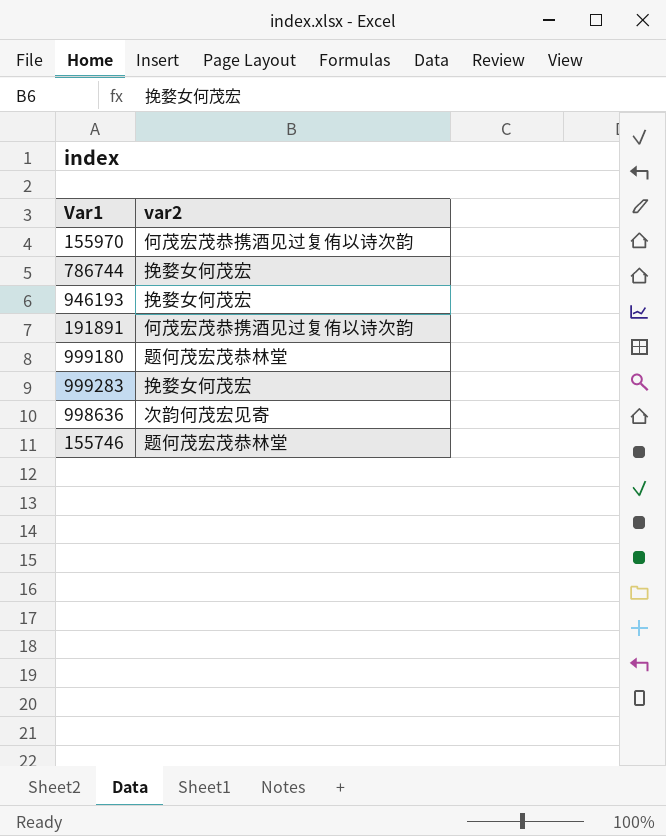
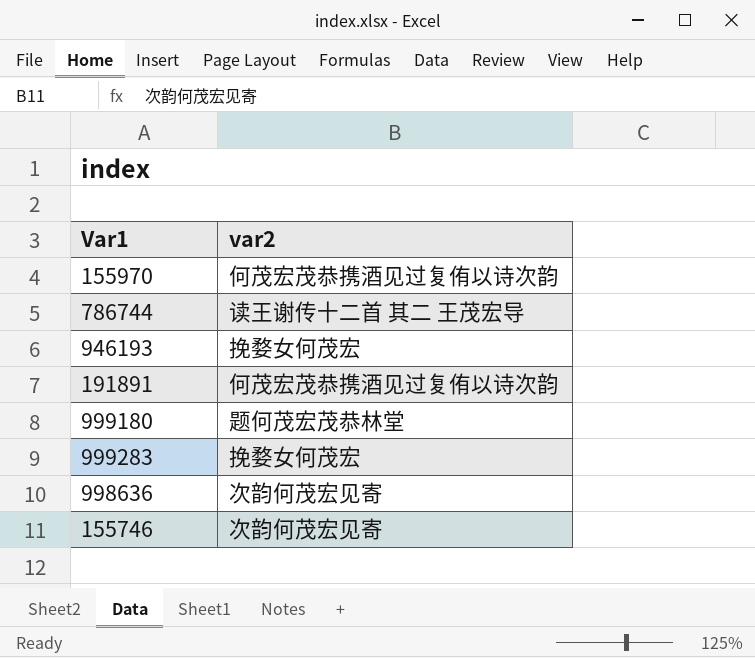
786744 | var2: 挽婺女何茂宏 -> 读王谢传十二首 其二 王茂宏导
155746 | var2: 题何茂宏茂恭林堂 -> 次韵何茂宏见寄

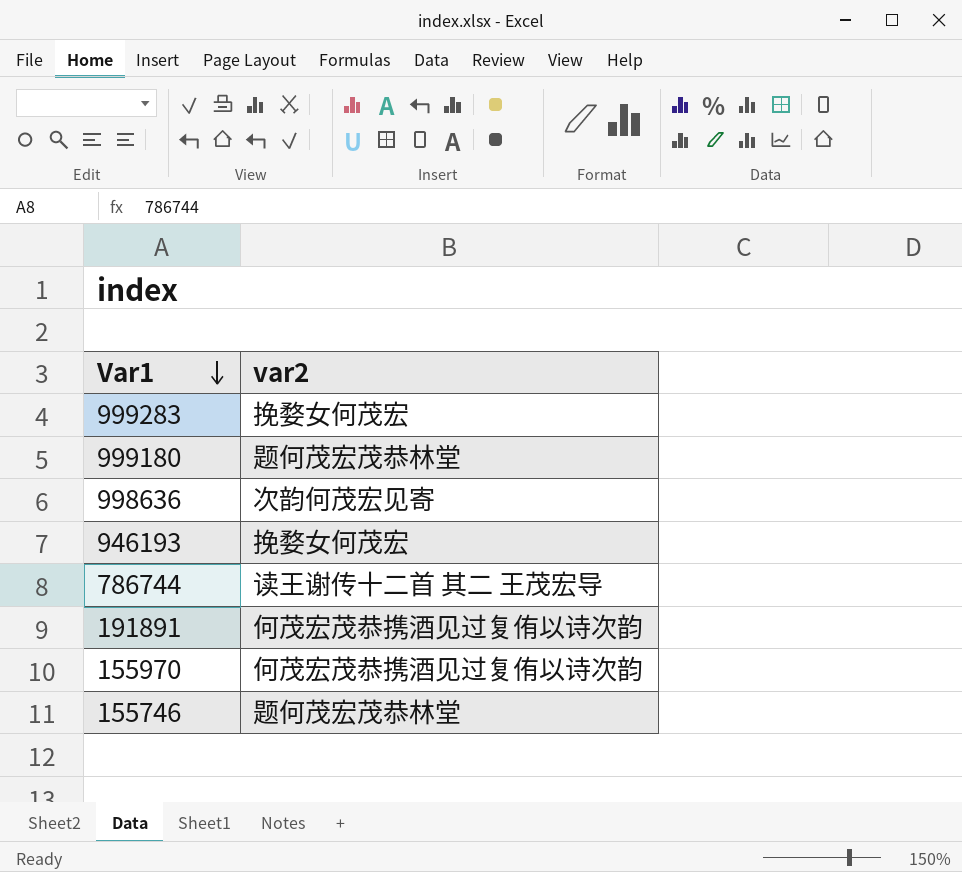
row order: none -> Var1 descending
155746 | var2: 次韵何茂宏见寄 -> 题何茂宏茂恭林堂

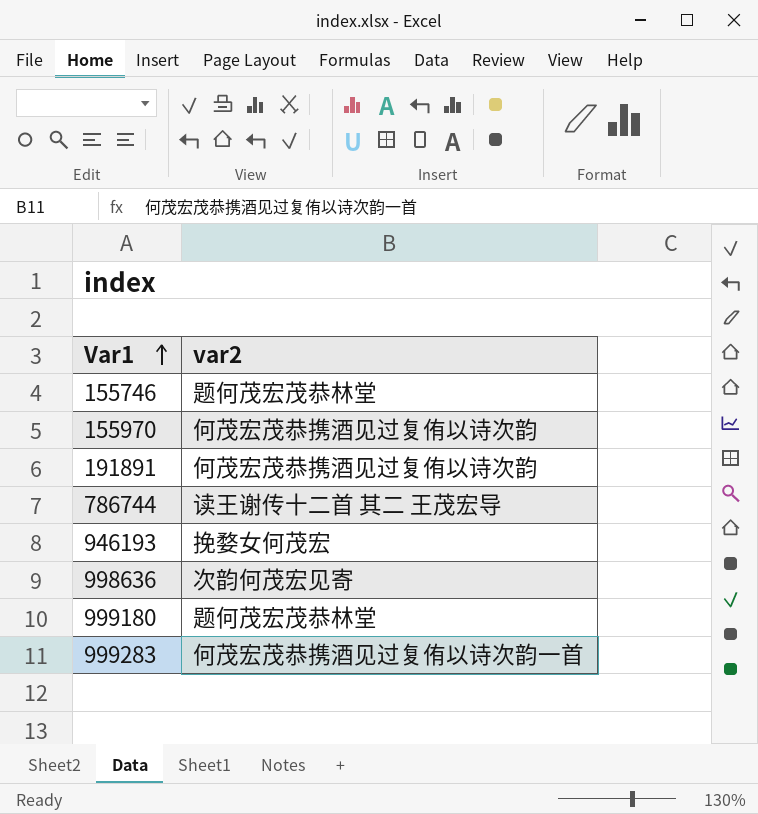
row order: Var1 descending -> Var1 ascending
999283 | var2: 挽婺女何茂宏 -> 何茂宏茂恭携酒见过复侑以诗次韵一首

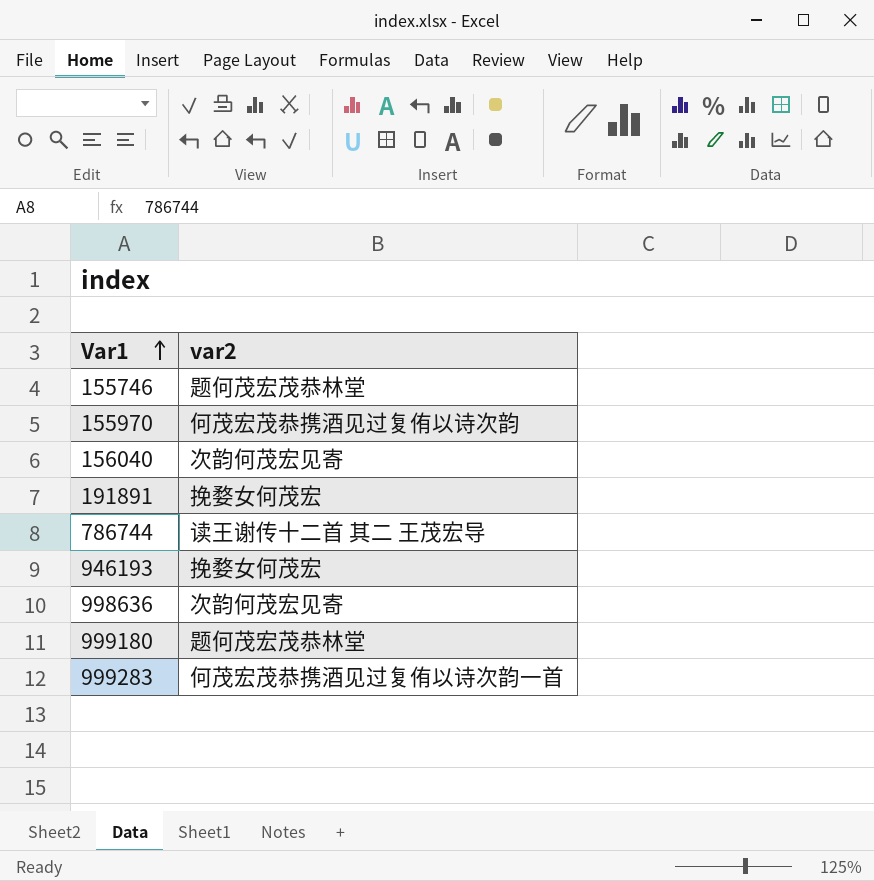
row 156040: none -> 次韵何茂宏见寄
191891 | var2: 何茂宏茂恭携酒见过复侑以诗次韵 -> 挽婺女何茂宏

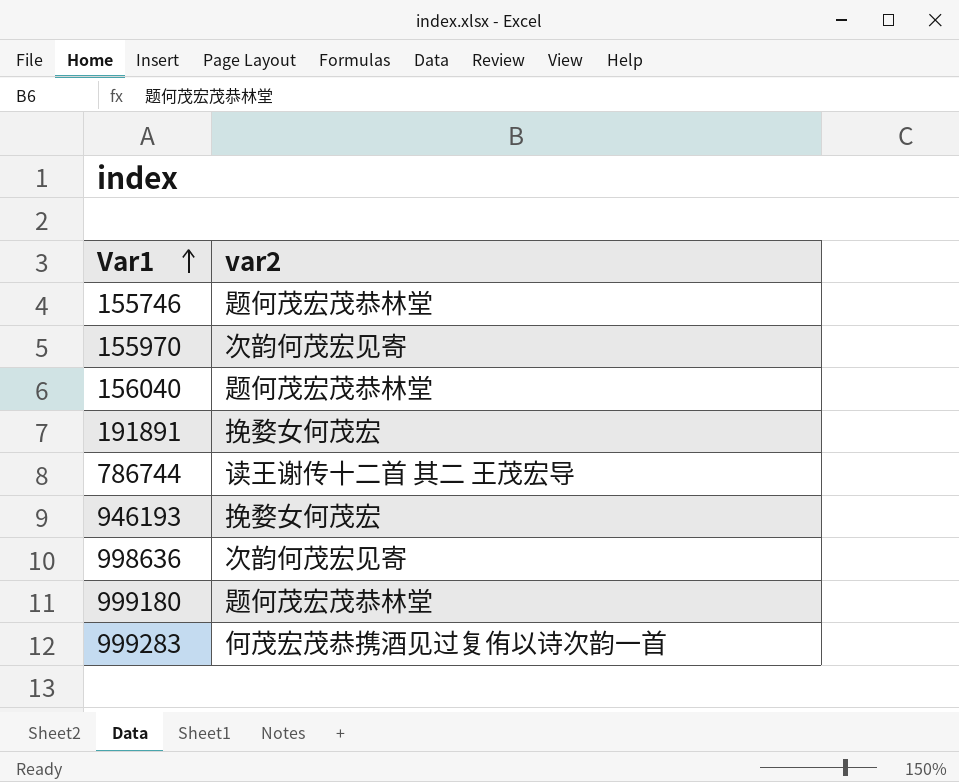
155970 | var2: 何茂宏茂恭携酒见过复侑以诗次韵 -> 次韵何茂宏见寄
156040 | var2: 次韵何茂宏见寄 -> 题何茂宏茂恭林堂

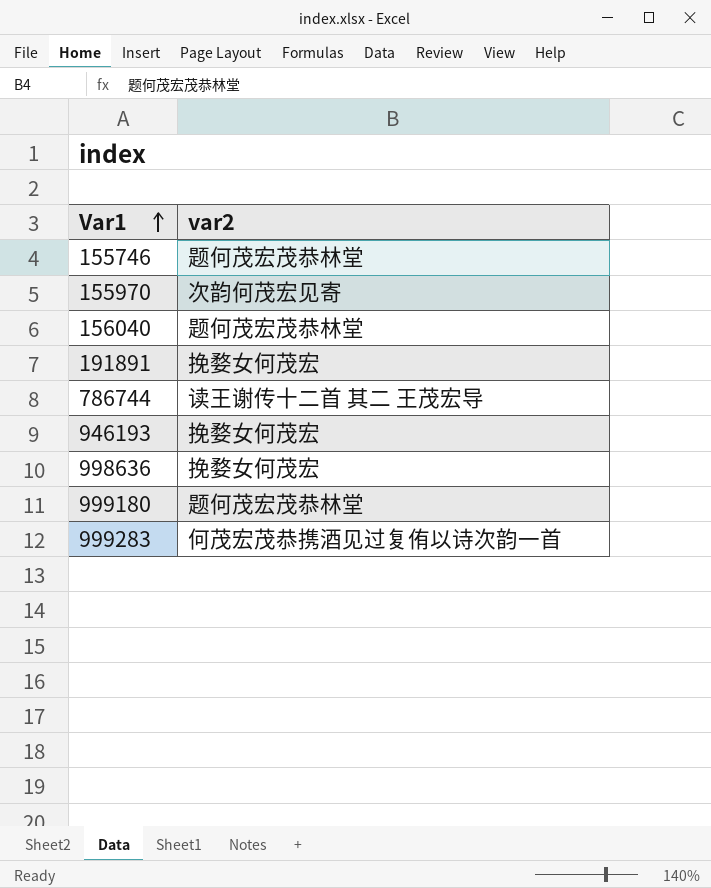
998636 | var2: 次韵何茂宏见寄 -> 挽婺女何茂宏

